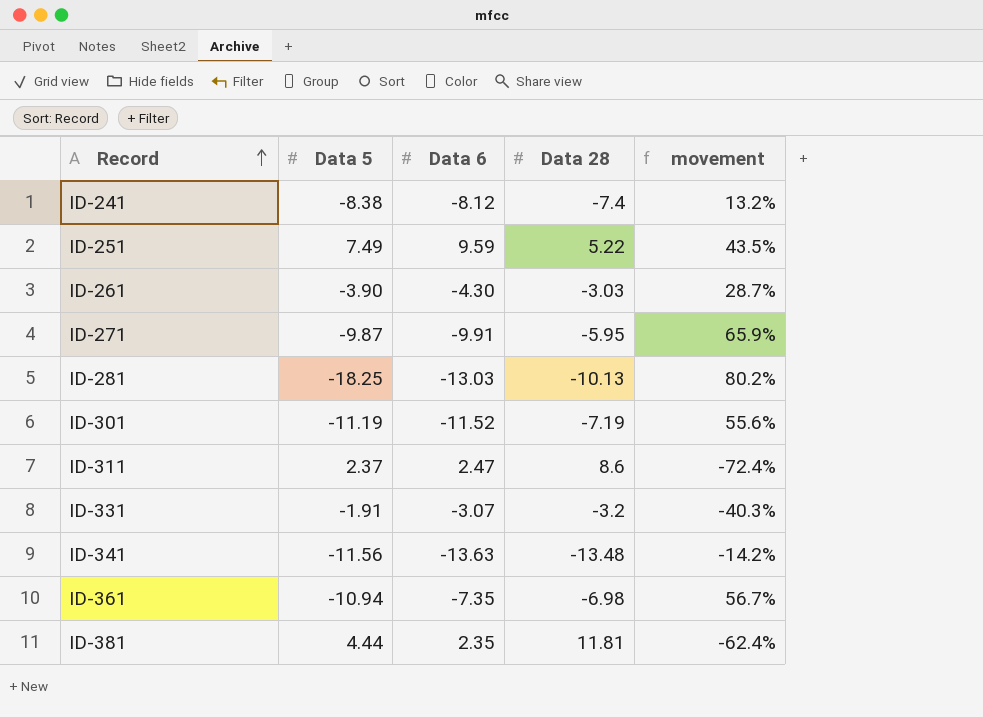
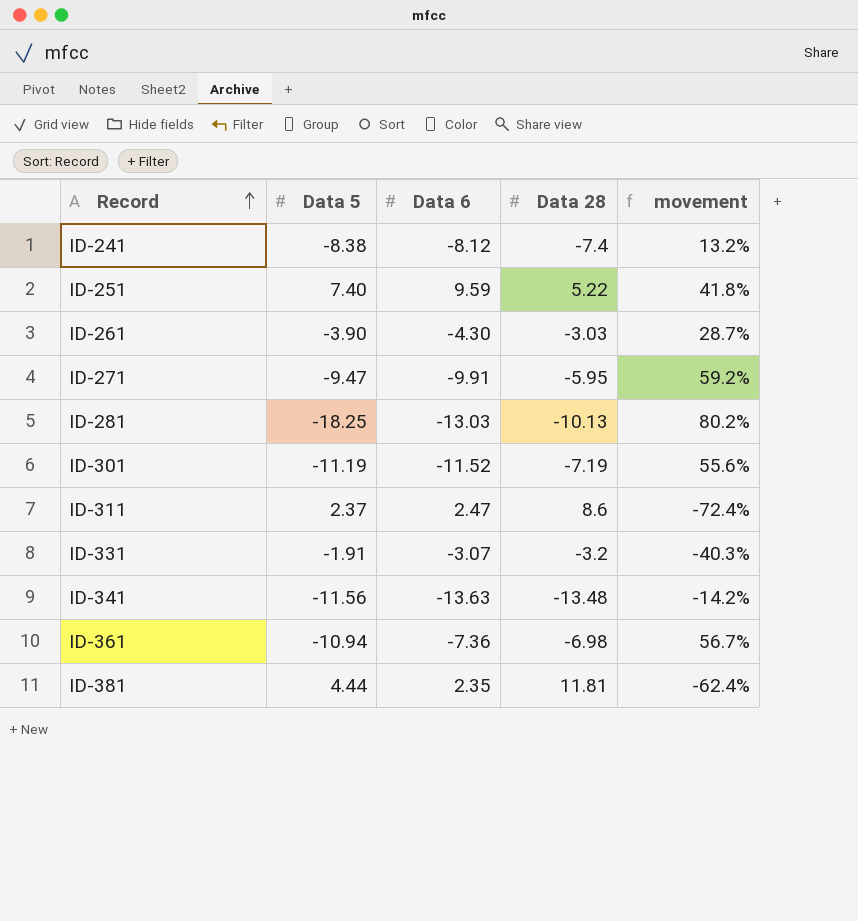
ID-251 | Data 5: 7.49 -> 7.40
ID-251 | movement: 43.5% -> 41.8%
ID-271 | Data 5: -9.87 -> -9.47
ID-271 | movement: 65.9% -> 59.2%
ID-361 | Data 6: -7.35 -> -7.36

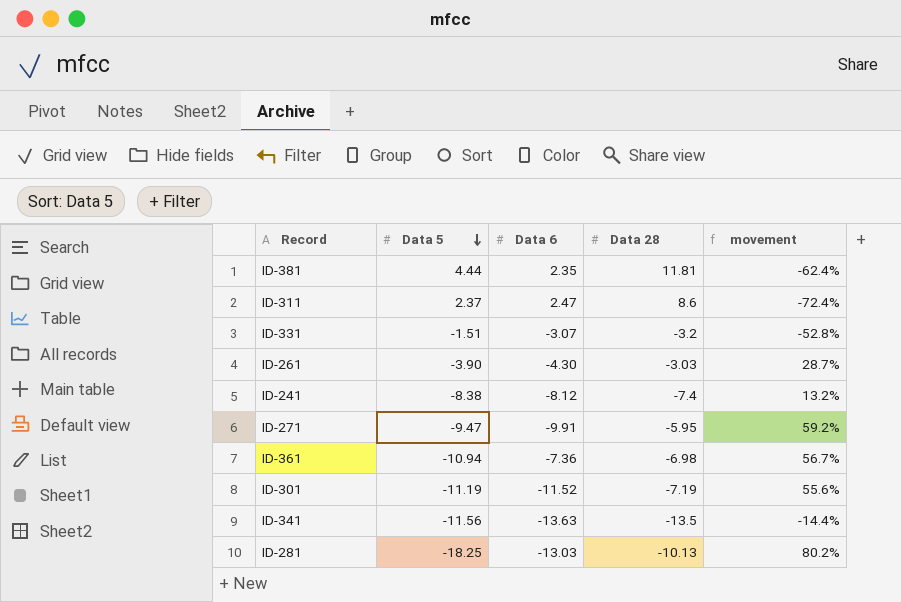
row order: Record ascending -> Data 5 descending
row ID-251: 7.40 | 9.59 | 5.22 | 41.8% -> none
ID-331 | Data 5: -1.91 -> -1.51
ID-331 | movement: -40.3% -> -52.8%
ID-341 | Data 28: -13.48 -> -13.5
ID-341 | movement: -14.2% -> -14.4%

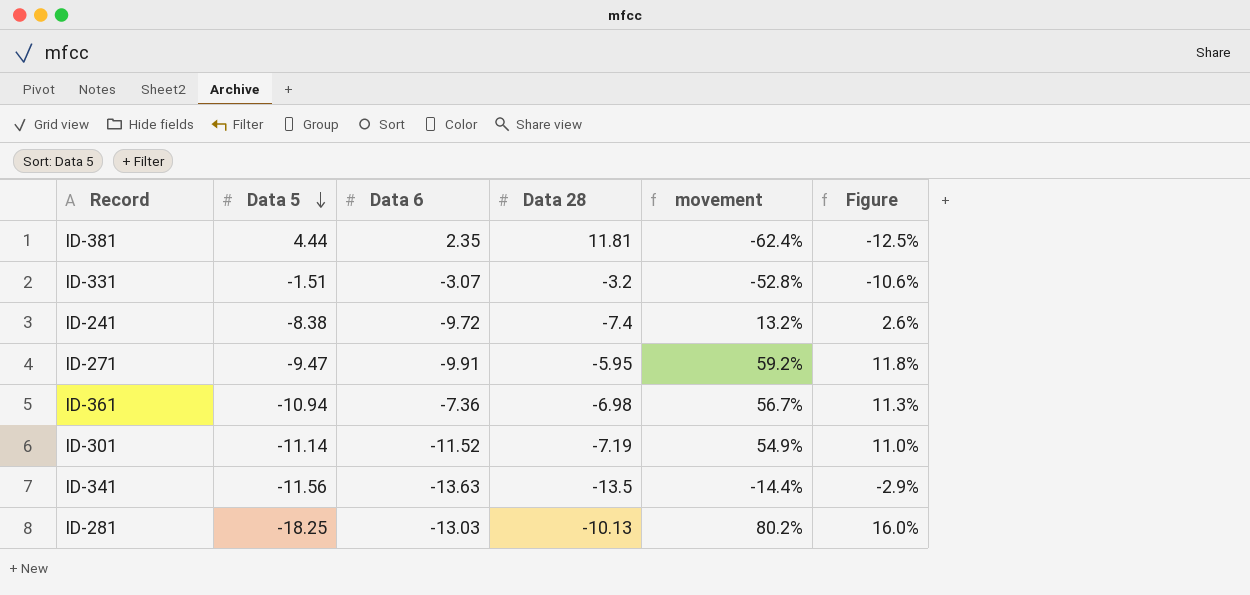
column Figure | formula: none -> [movement] * 0.2
row ID-311: 2.37 | 2.47 | 8.6 | -72.4% -> none
row ID-261: -3.90 | -4.30 | -3.03 | 28.7% -> none
ID-241 | Data 6: -8.12 -> -9.72
ID-301 | Data 5: -11.19 -> -11.14
ID-301 | movement: 55.6% -> 54.9%

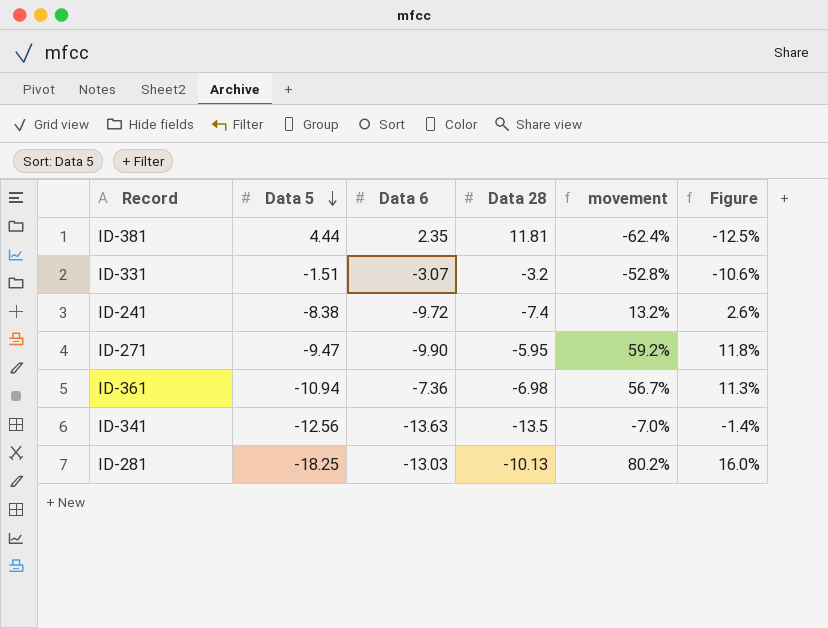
row ID-301: -11.14 | -11.52 | -7.19 | 54.9% | 11.0% -> none
ID-271 | Data 6: -9.91 -> -9.90
ID-341 | Data 5: -11.56 -> -12.56
ID-341 | movement: -14.4% -> -7.0%
ID-341 | Figure: -2.9% -> -1.4%

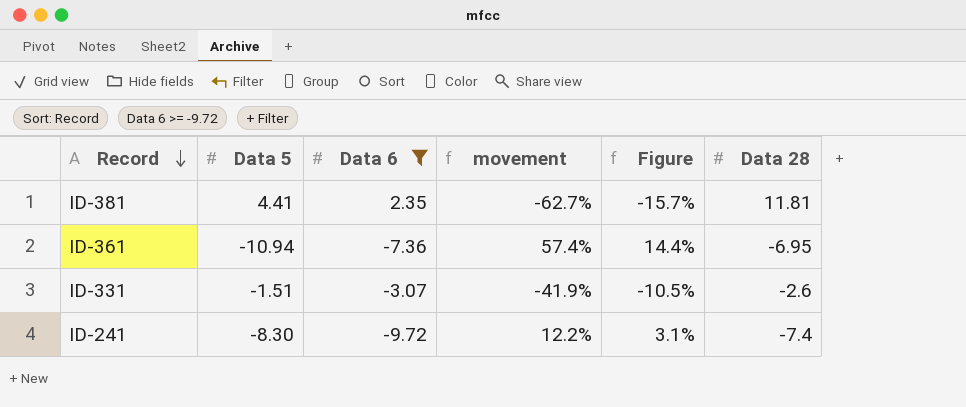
filter: none -> Data 6 >= -9.72
row order: Data 5 descending -> Record descending
column Figure | formula: [movement] * 0.2 -> [movement] * 0.25
column Data 28 | position: 4 -> 6
ID-381 | Data 5: 4.44 -> 4.41
ID-381 | movement: -62.4% -> -62.7%
ID-361 | movement: 56.7% -> 57.4%
ID-361 | Data 28: -6.98 -> -6.95
ID-331 | movement: -52.8% -> -41.9%
ID-331 | Data 28: -3.2 -> -2.6
ID-241 | Data 5: -8.38 -> -8.30
ID-241 | movement: 13.2% -> 12.2%

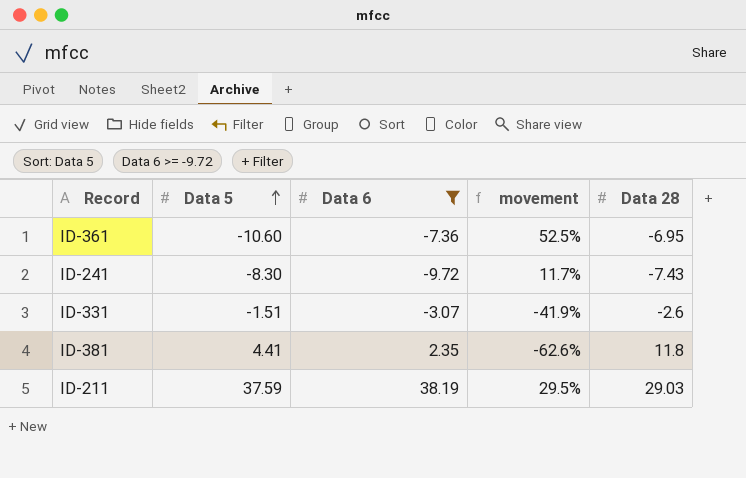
row order: Record descending -> Data 5 ascending
column Figure | formula: [movement] * 0.25 -> none
ID-361 | Data 5: -10.94 -> -10.60
ID-361 | movement: 57.4% -> 52.5%
ID-241 | movement: 12.2% -> 11.7%
ID-241 | Data 28: -7.4 -> -7.43
ID-381 | movement: -62.7% -> -62.6%
ID-381 | Data 28: 11.81 -> 11.8
row ID-211: none -> 37.59 | 38.19 | 29.5% | 29.03

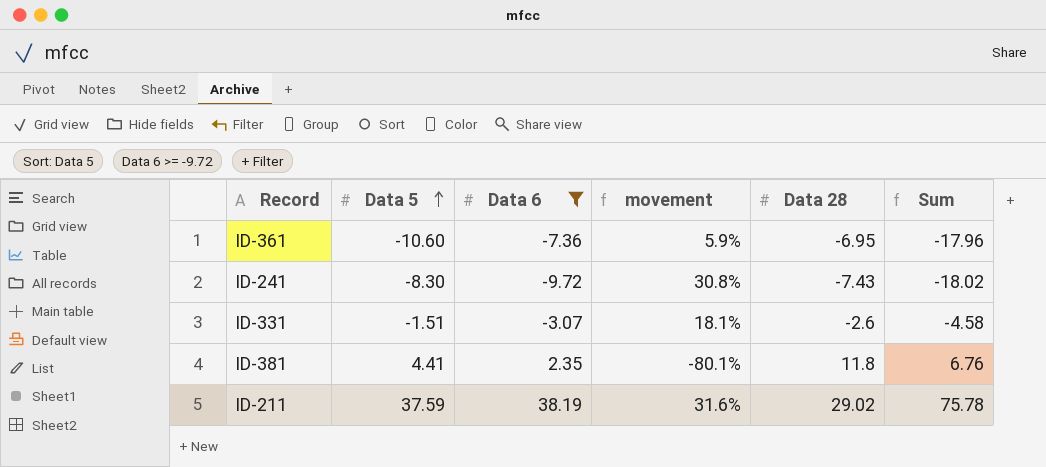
column movement | formula: ([Data 5] - [Data 28]) / [Data 28] -> ([Data 6] - [Data 28]) / [Data 28]
column Sum | formula: none -> [Data 5] + [Data 6]
ID-211 | Data 28: 29.03 -> 29.02

